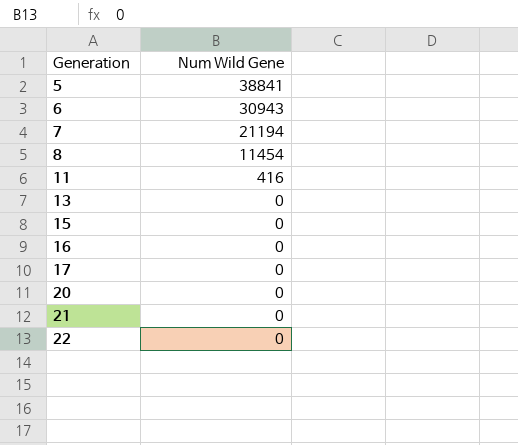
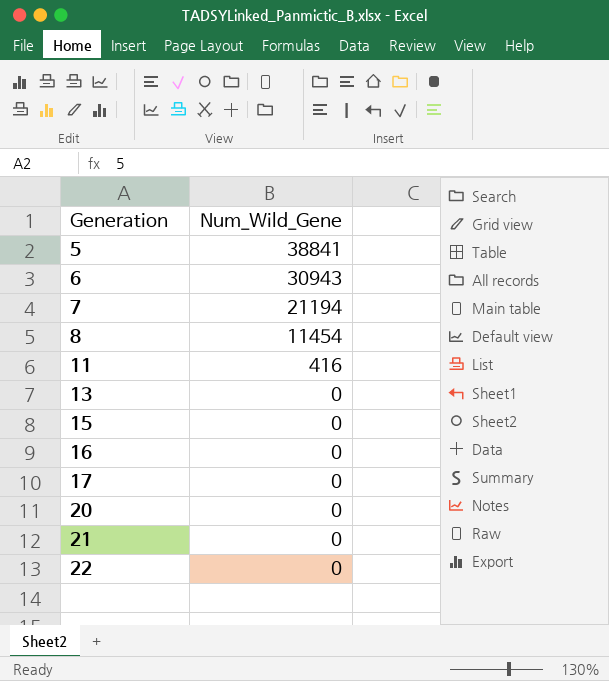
column name: Num Wild Gene -> Num_Wild_Gene

